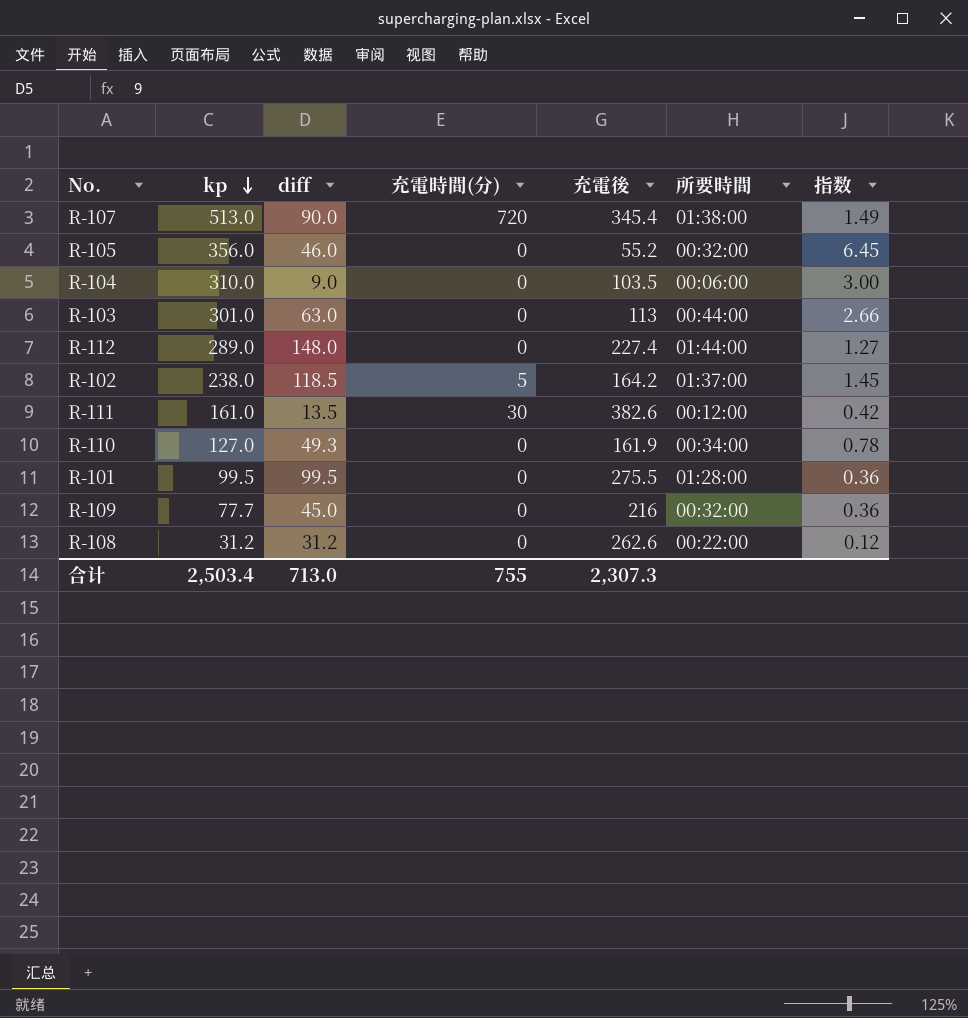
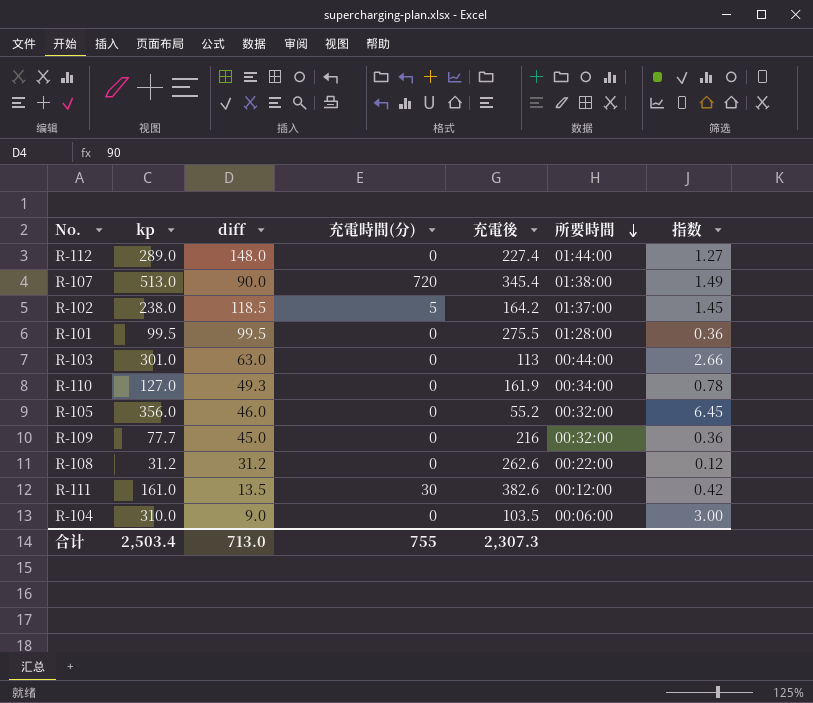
row order: kp descending -> 所要時間 descending

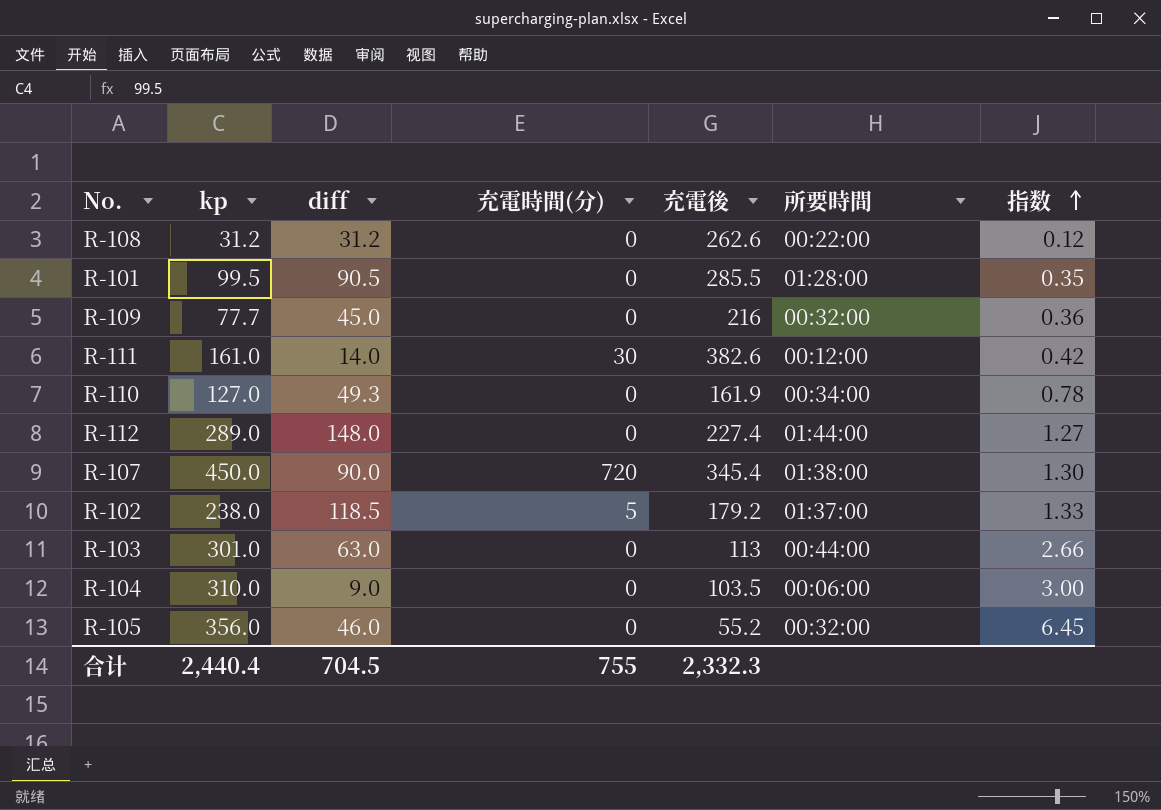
row order: 所要時間 descending -> 指数 ascending
R-101 | diff: 99.5 -> 90.5
R-101 | 充電後: 275.5 -> 285.5
R-101 | 指数: 0.36 -> 0.35
R-111 | diff: 13.5 -> 14.0
R-107 | kp: 513.0 -> 450.0
R-107 | 指数: 1.49 -> 1.30
R-102 | 充電後: 164.2 -> 179.2
R-102 | 指数: 1.45 -> 1.33
合计 | kp: 2,503.4 -> 2,440.4
合计 | diff: 713.0 -> 704.5
合计 | 充電後: 2,307.3 -> 2,332.3

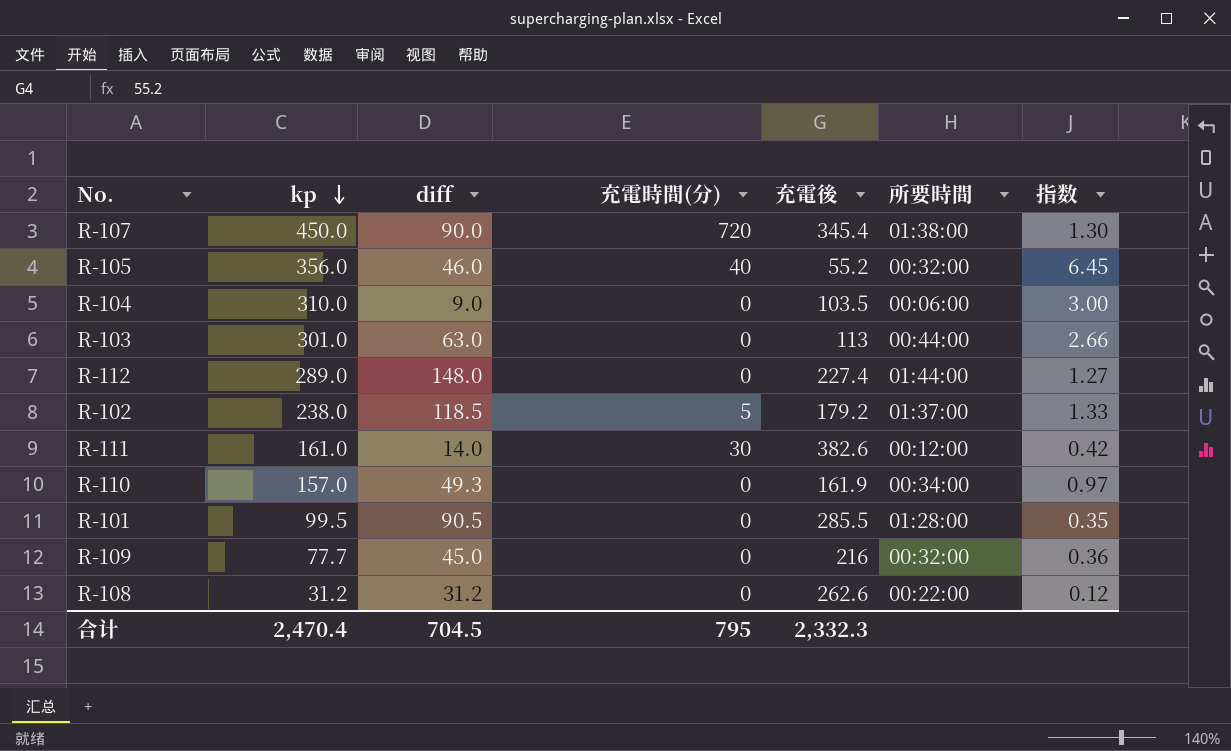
row order: 指数 ascending -> kp descending
R-105 | 充電時間(分): 0 -> 40
R-110 | kp: 127.0 -> 157.0
R-110 | 指数: 0.78 -> 0.97
合计 | kp: 2,440.4 -> 2,470.4
合计 | 充電時間(分): 755 -> 795

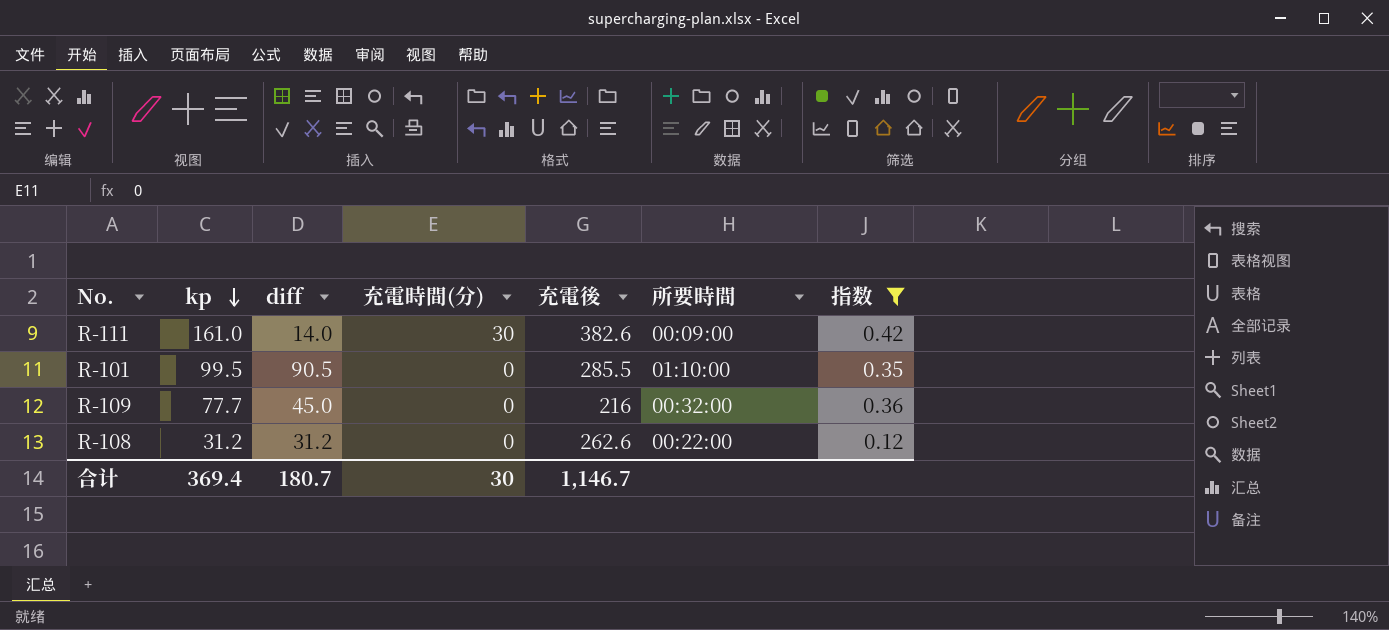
filter: none -> 指数 <= 0.42
R-111 | 所要時間: 00:12:00 -> 00:09:00
R-101 | 所要時間: 01:28:00 -> 01:10:00
合计 | kp: 2,470.4 -> 369.4
合计 | diff: 704.5 -> 180.7
合计 | 充電時間(分): 795 -> 30
合计 | 充電後: 2,332.3 -> 1,146.7

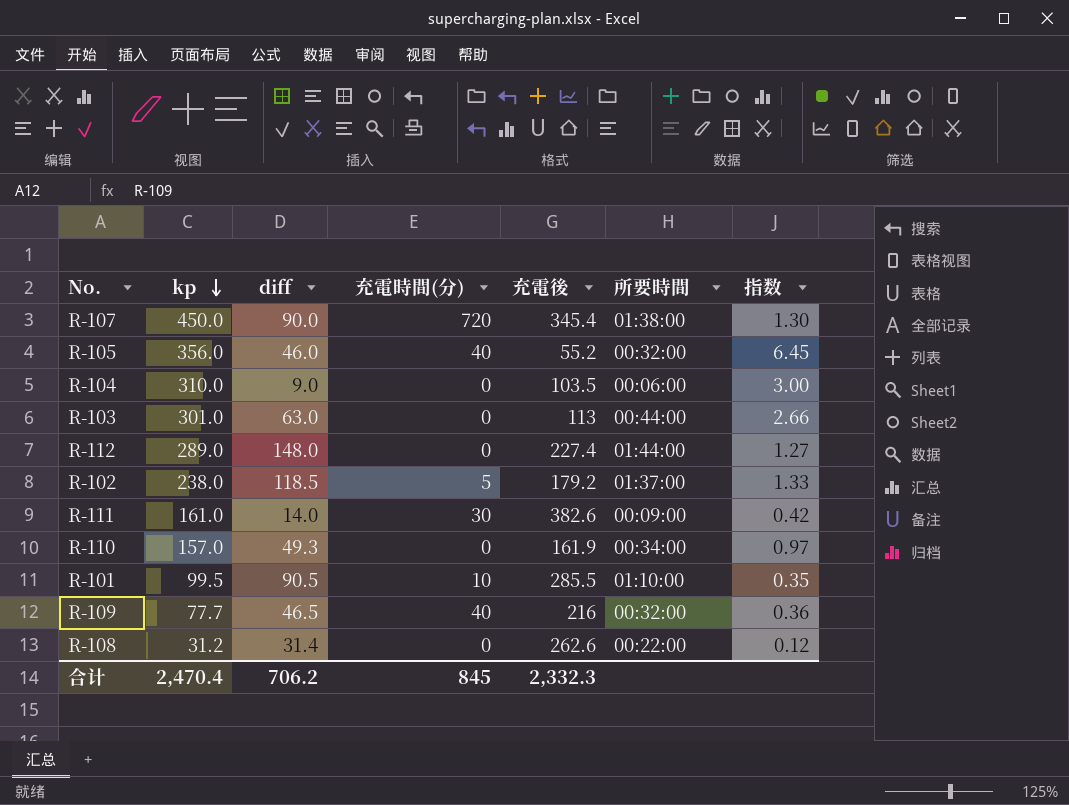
filter: 指数 <= 0.42 -> none
R-101 | 充電時間(分): 0 -> 10
R-109 | diff: 45.0 -> 46.5
R-109 | 充電時間(分): 0 -> 40
R-108 | diff: 31.2 -> 31.4
合计 | kp: 369.4 -> 2,470.4
合计 | diff: 180.7 -> 706.2
合计 | 充電時間(分): 30 -> 845
合计 | 充電後: 1,146.7 -> 2,332.3

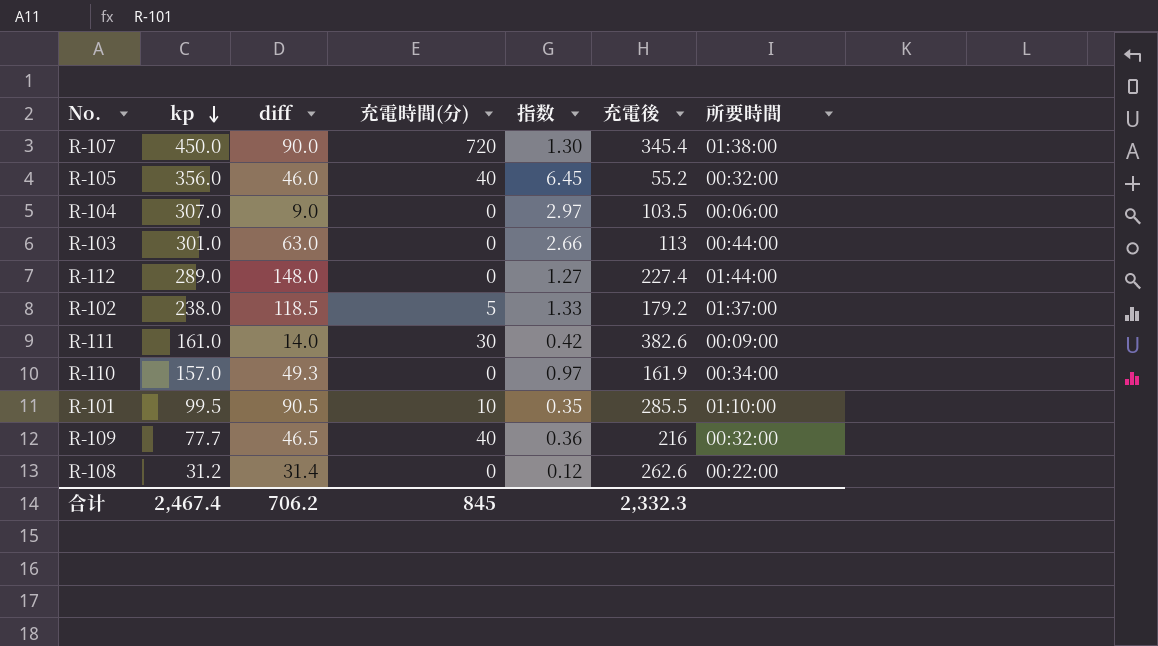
column 指数 | position: 7 -> 5
R-104 | kp: 310.0 -> 307.0
R-104 | 指数: 3.00 -> 2.97
合计 | kp: 2,470.4 -> 2,467.4

